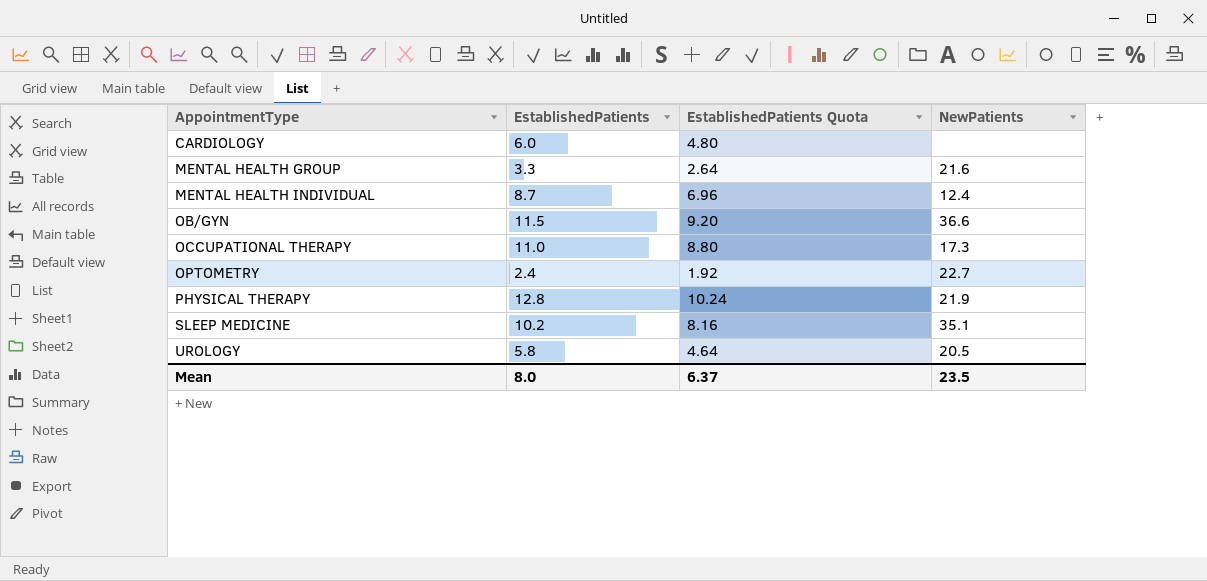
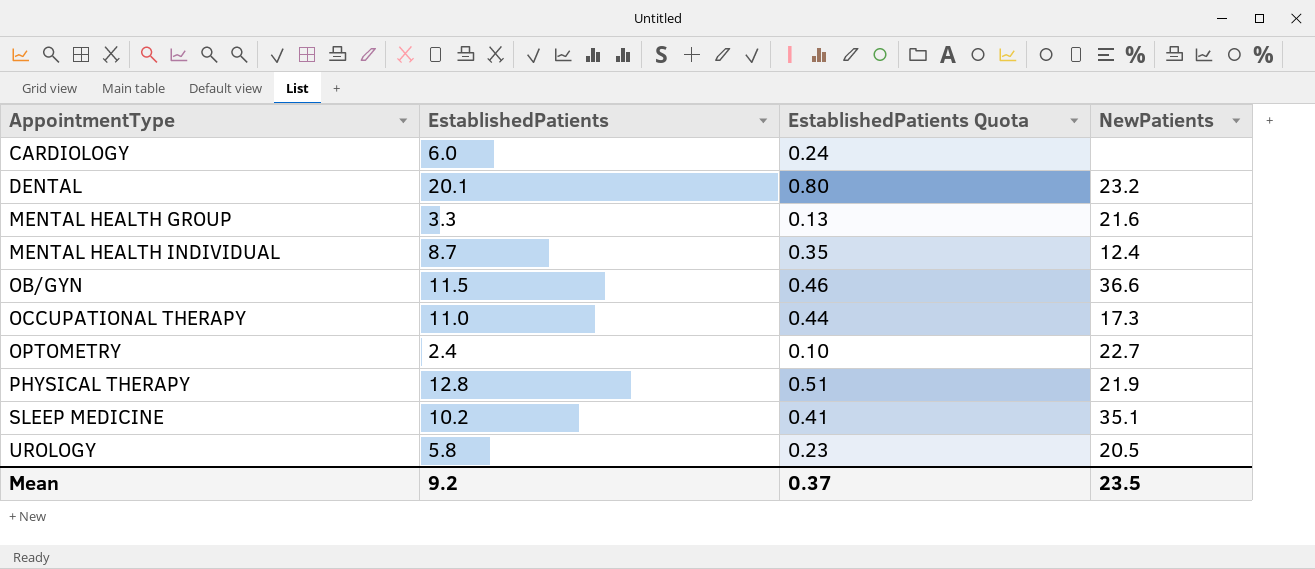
column EstablishedPatients Quota | formula: [EstablishedPatients] * 0.8 -> [EstablishedPatients] * 0.04
row DENTAL: none -> 20.1 | 0.80 | 23.2
Mean | EstablishedPatients: 8.0 -> 9.2
Mean | EstablishedPatients Quota: 6.37 -> 0.37

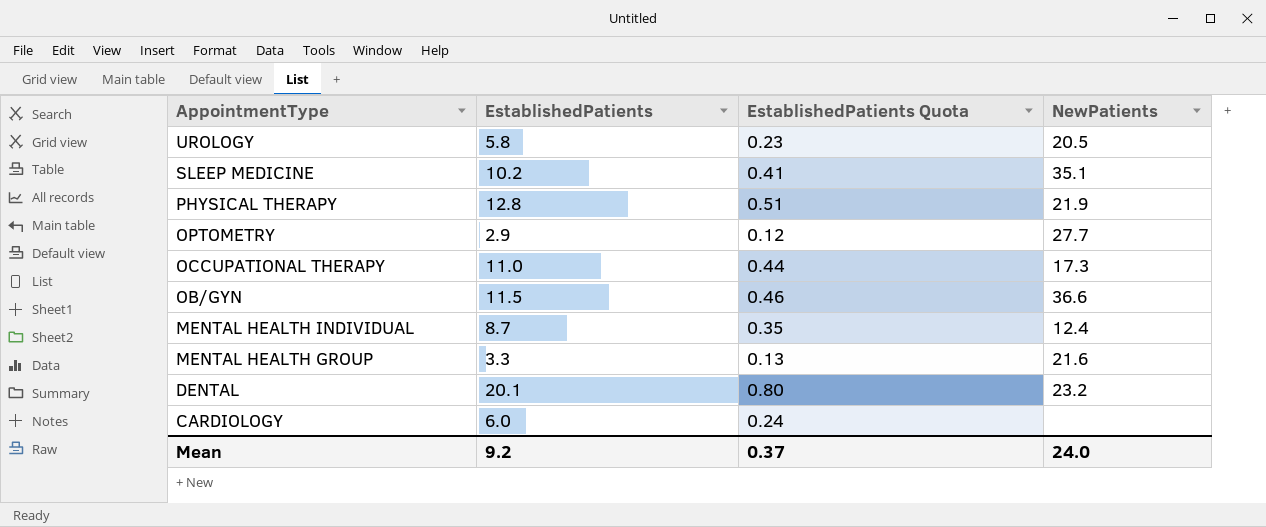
row order: AppointmentType ascending -> AppointmentType descending
OPTOMETRY | EstablishedPatients: 2.4 -> 2.9
OPTOMETRY | EstablishedPatients Quota: 0.10 -> 0.12
OPTOMETRY | NewPatients: 22.7 -> 27.7
Mean | NewPatients: 23.5 -> 24.0

